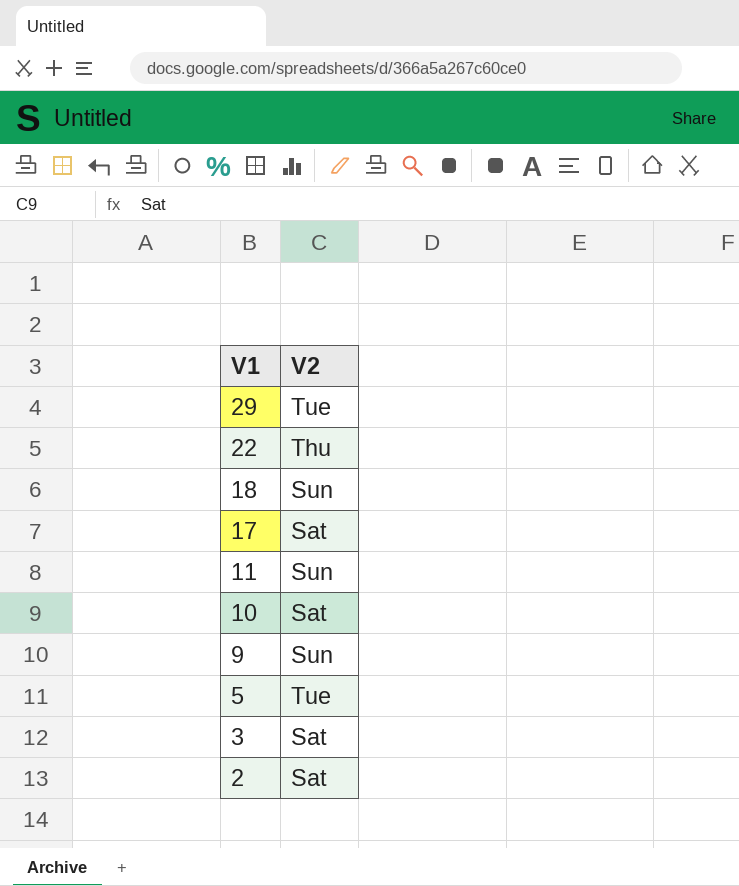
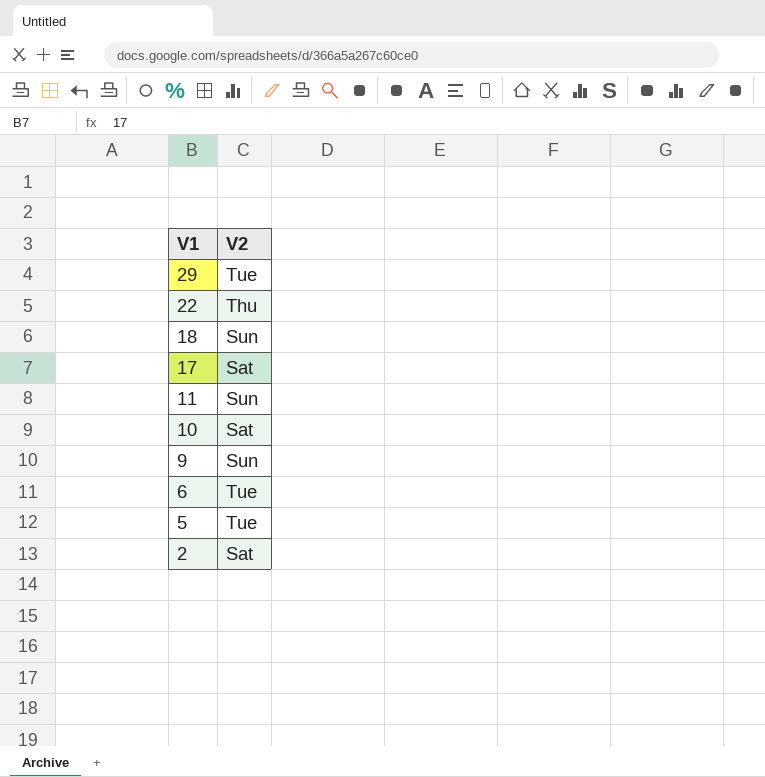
row 3: Sat -> none
row 6: none -> Tue

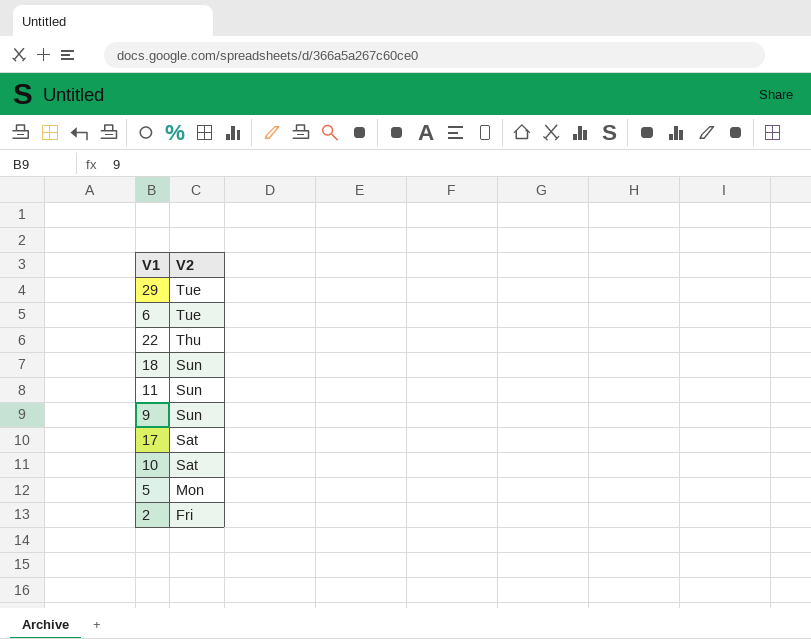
row order: V1 descending -> V2 descending
5 | V2: Tue -> Mon
2 | V2: Sat -> Fri

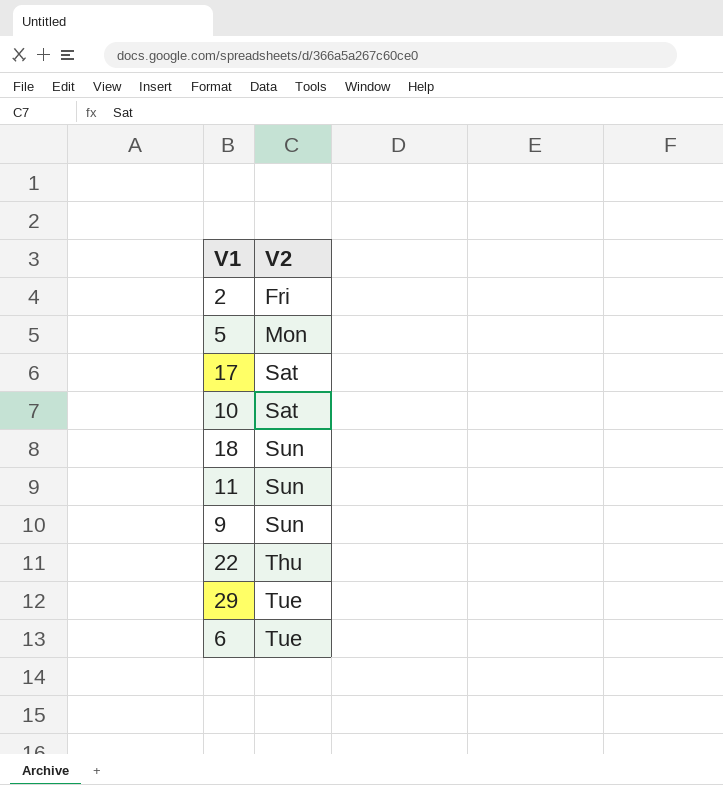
row order: V2 descending -> V2 ascending

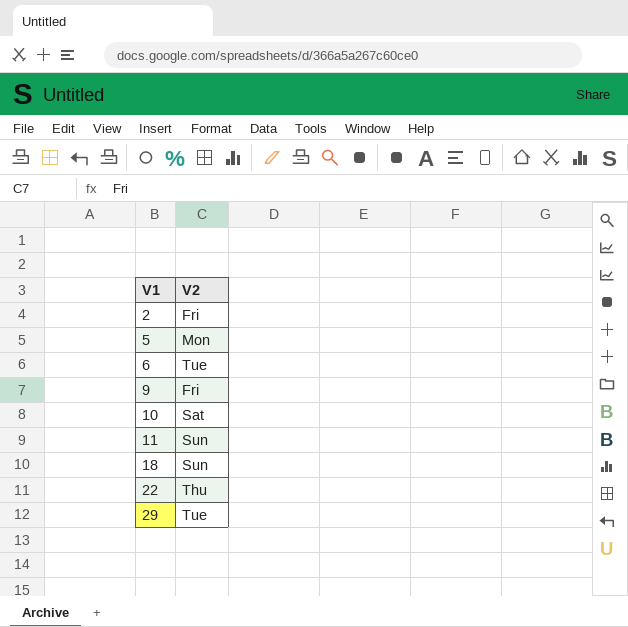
row order: V2 ascending -> V1 ascending
row 17: Sat -> none
9 | V2: Sun -> Fri

